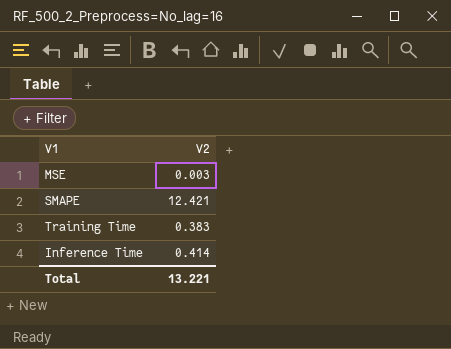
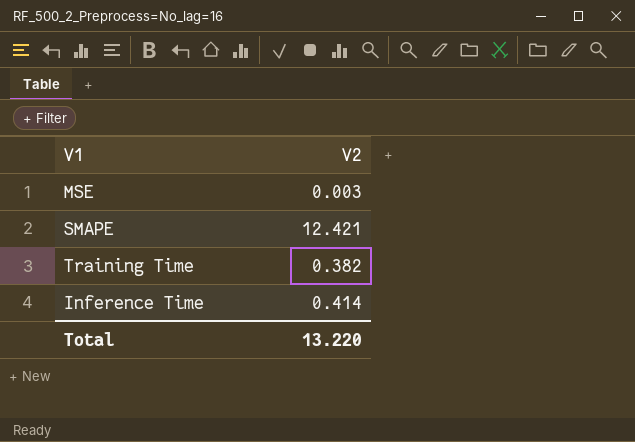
Training Time | V2: 0.383 -> 0.382
Total | V2: 13.221 -> 13.220

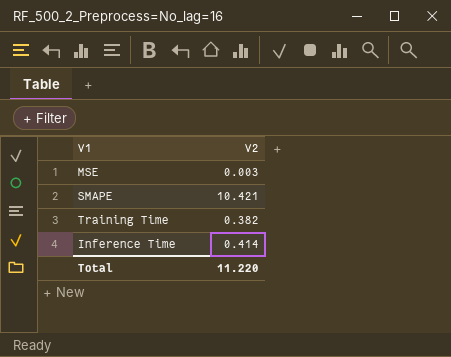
SMAPE | V2: 12.421 -> 10.421
Total | V2: 13.220 -> 11.220

